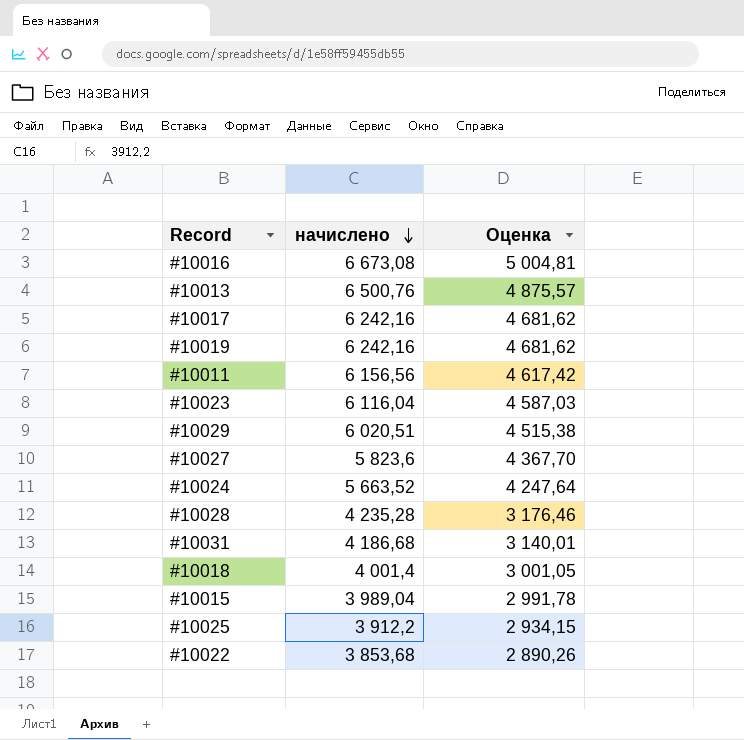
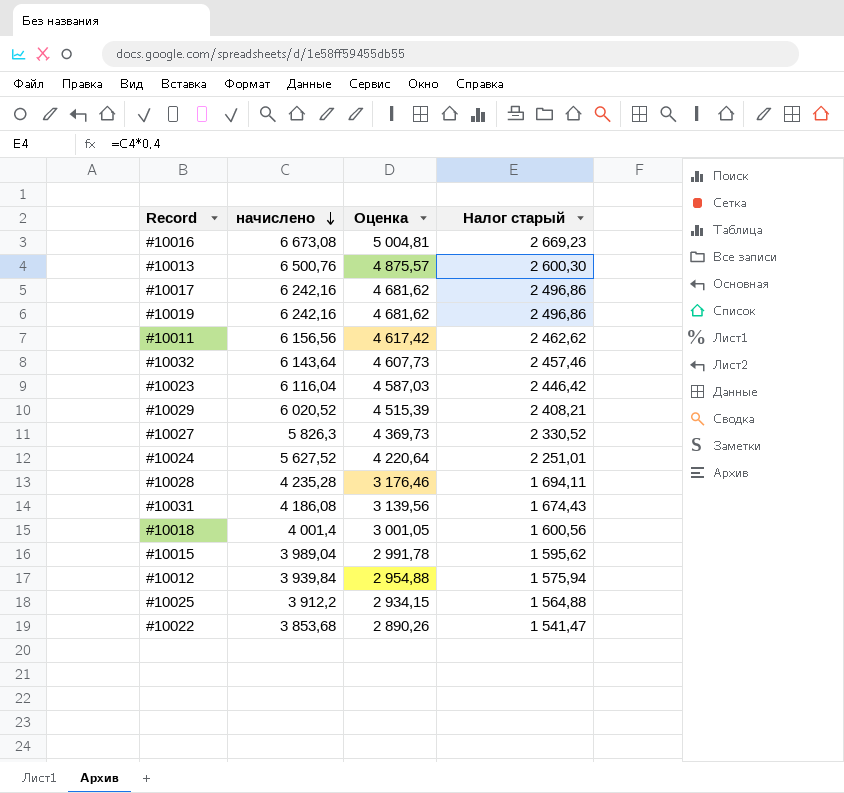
column Налог старый | formula: none -> [начислено] * 0,4
row #10032: none -> 6 143,64 | 4 607,73 | 2 457,46
#10029 | начислено: 6 020,51 -> 6 020,52
#10029 | Оценка: 4 515,38 -> 4 515,39
#10027 | начислено: 5 823,6 -> 5 826,3
#10027 | Оценка: 4 367,70 -> 4 369,73
#10024 | начислено: 5 663,52 -> 5 627,52
#10024 | Оценка: 4 247,64 -> 4 220,64
#10031 | начислено: 4 186,68 -> 4 186,08
#10031 | Оценка: 3 140,01 -> 3 139,56
row #10012: none -> 3 939,84 | 2 954,88 | 1 575,94

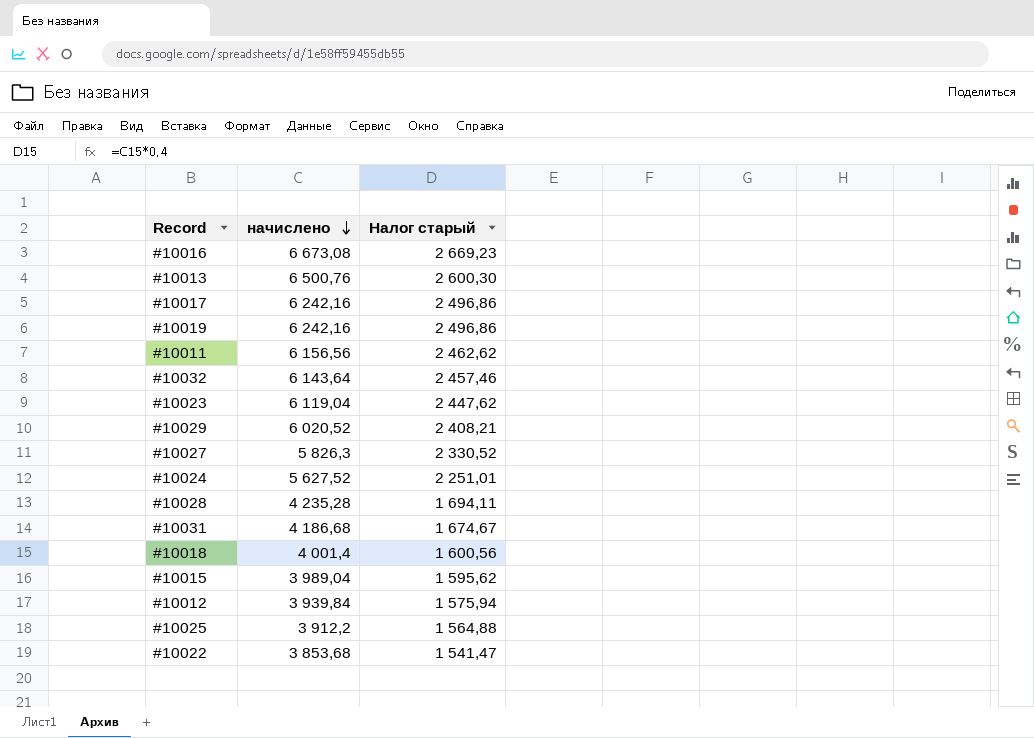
column Оценка | formula: [начислено] * 0,75 -> none
#10023 | начислено: 6 116,04 -> 6 119,04
#10023 | Налог старый: 2 446,42 -> 2 447,62
#10031 | начислено: 4 186,08 -> 4 186,68
#10031 | Налог старый: 1 674,43 -> 1 674,67

